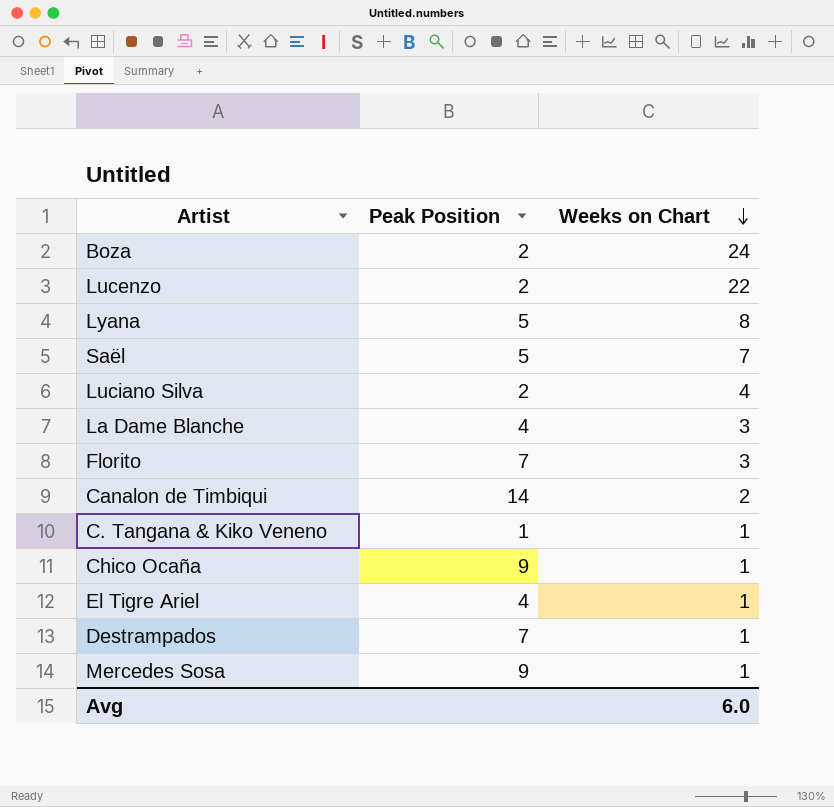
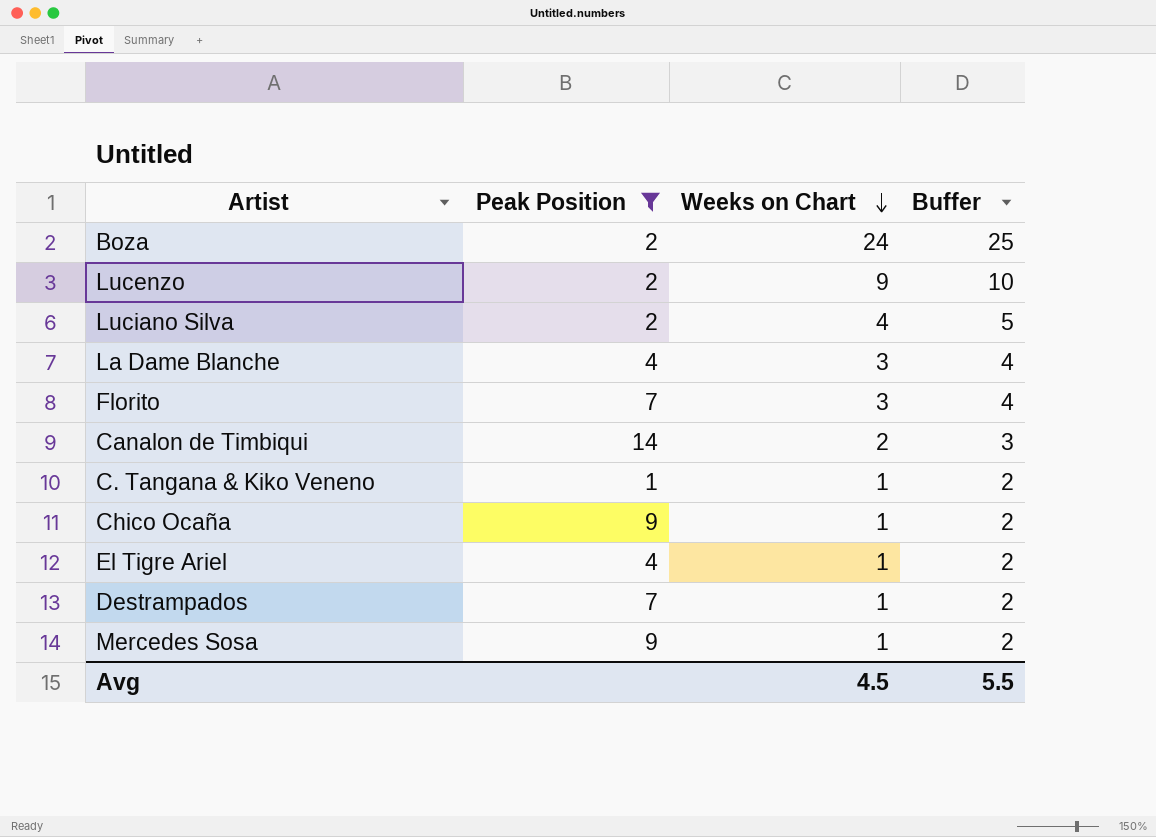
filter: none -> Peak Position != 5
column Buffer | formula: none -> [Weeks on Chart] + 1
Lucenzo | Weeks on Chart: 22 -> 9
Avg | Weeks on Chart: 6.0 -> 4.5

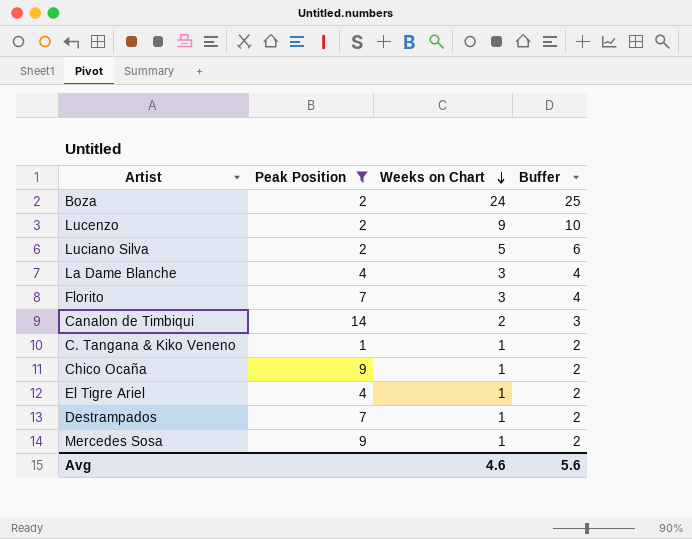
Luciano Silva | Weeks on Chart: 4 -> 5
Luciano Silva | Buffer: 5 -> 6
Avg | Weeks on Chart: 4.5 -> 4.6
Avg | Buffer: 5.5 -> 5.6

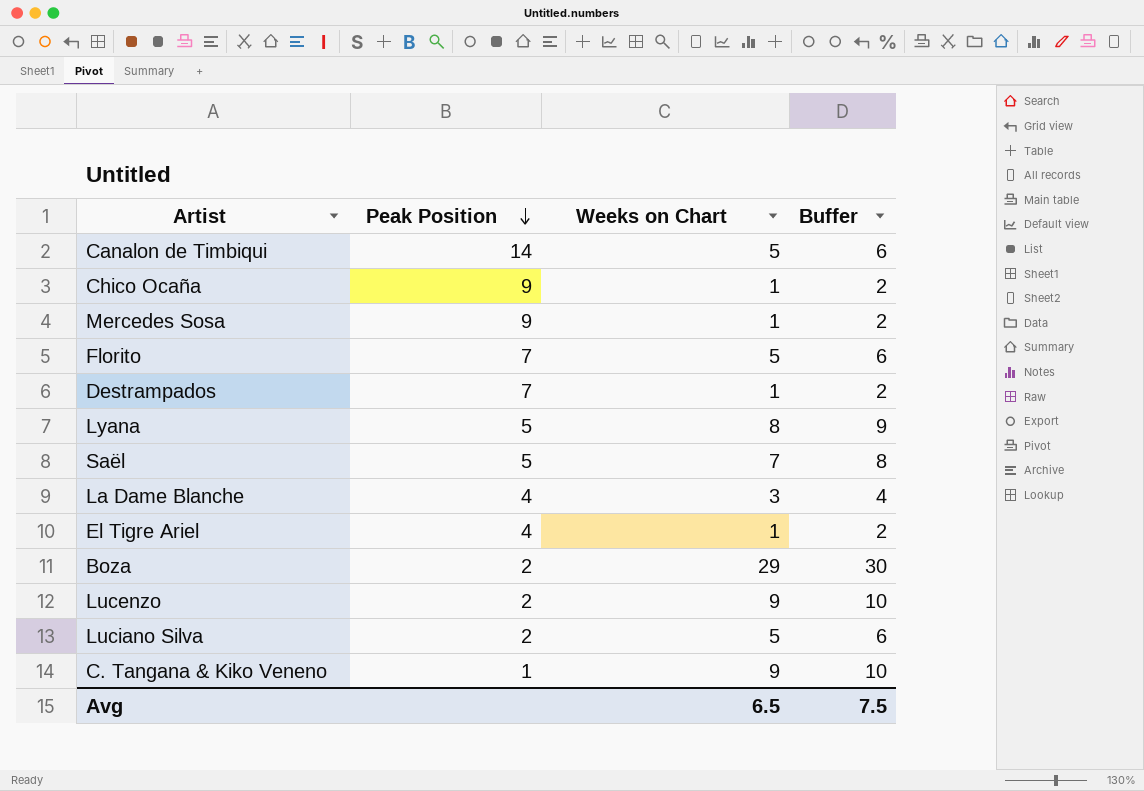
filter: Peak Position != 5 -> none
row order: Weeks on Chart descending -> Peak Position descending
Canalon de Timbiqui | Weeks on Chart: 2 -> 5
Canalon de Timbiqui | Buffer: 3 -> 6
Florito | Weeks on Chart: 3 -> 5
Florito | Buffer: 4 -> 6
Boza | Weeks on Chart: 24 -> 29
Boza | Buffer: 25 -> 30
C. Tangana & Kiko Veneno | Weeks on Chart: 1 -> 9
C. Tangana & Kiko Veneno | Buffer: 2 -> 10
Avg | Weeks on Chart: 4.6 -> 6.5
Avg | Buffer: 5.6 -> 7.5

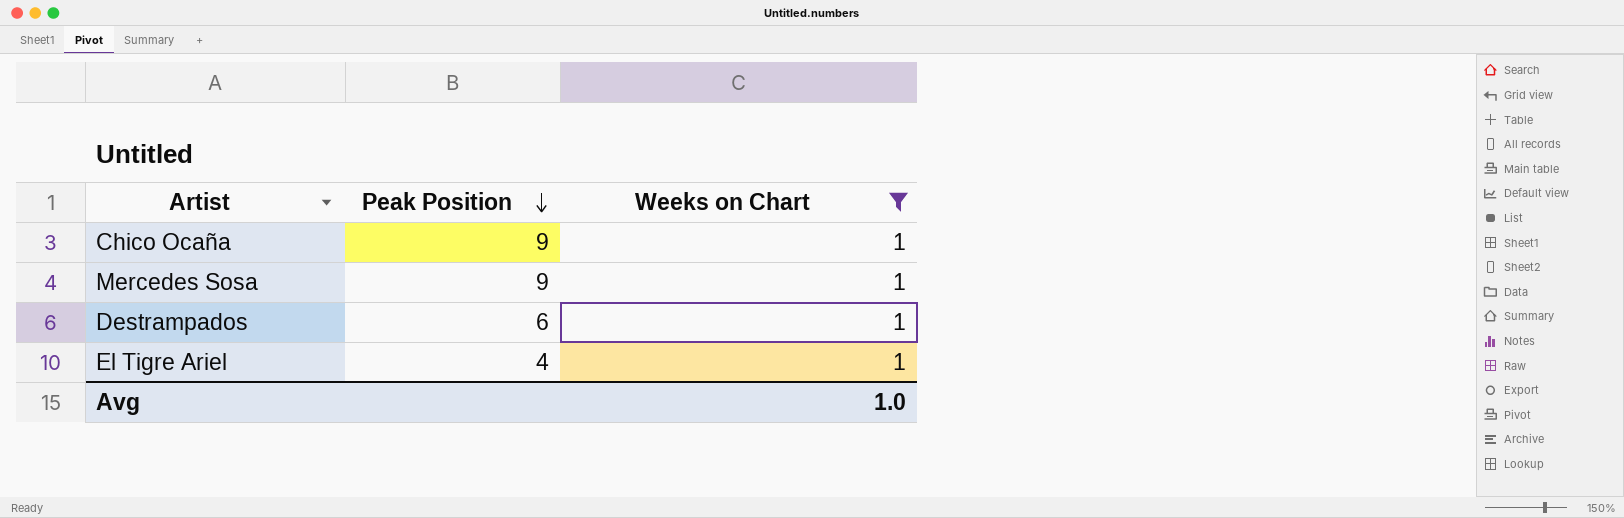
filter: none -> Weeks on Chart = 1
column Buffer | formula: [Weeks on Chart] + 1 -> none
Destrampados | Peak Position: 7 -> 6
Avg | Weeks on Chart: 6.5 -> 1.0

